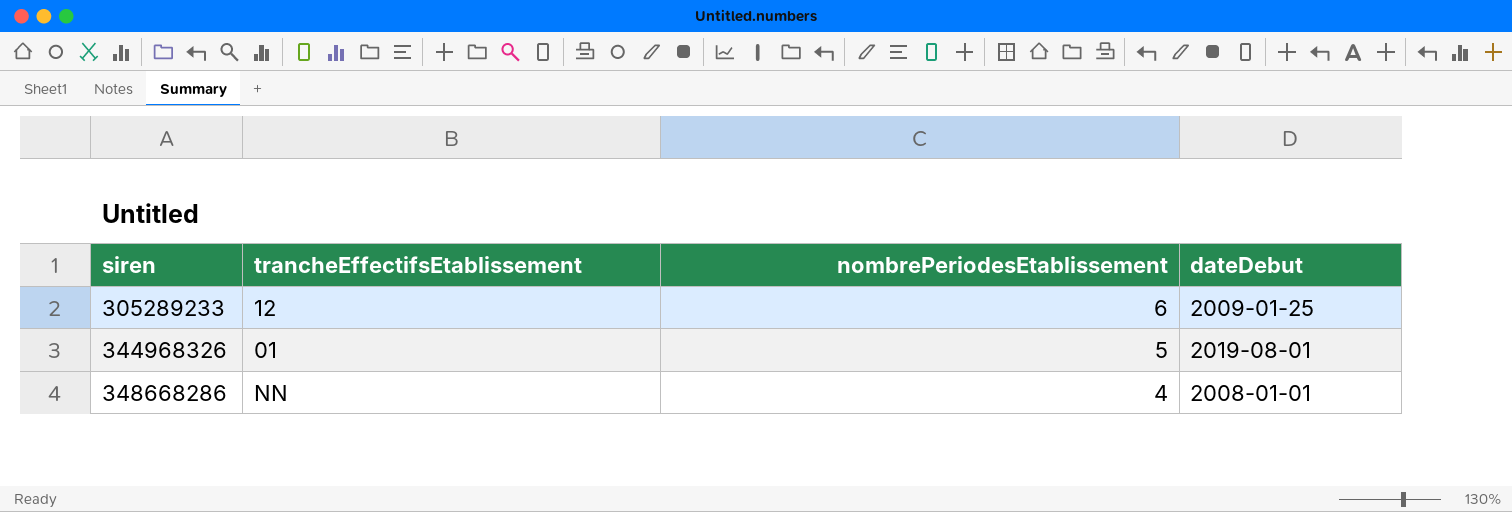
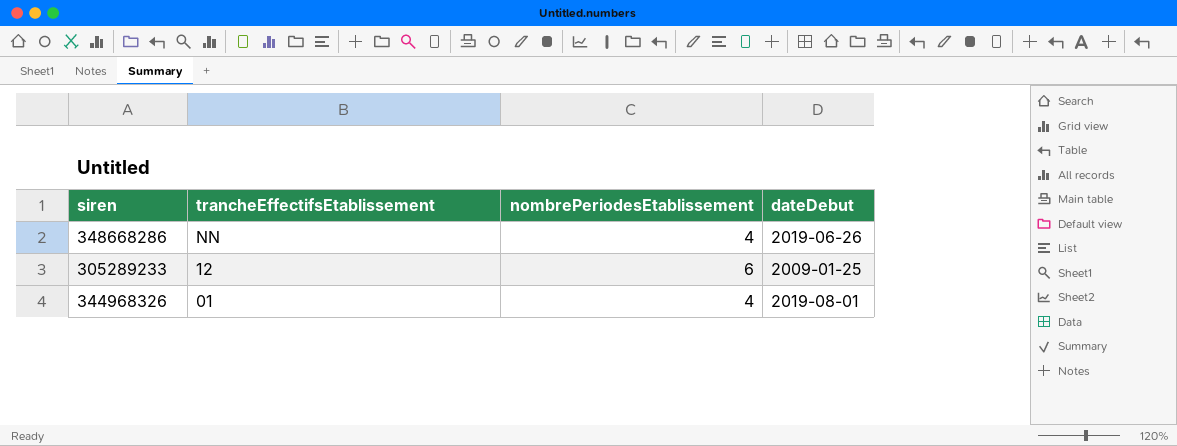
row order: siren ascending -> trancheEffectifsEtablissement descending
348668286 | dateDebut: 2008-01-01 -> 2019-06-26
344968326 | nombrePeriodesEtablissement: 5 -> 4

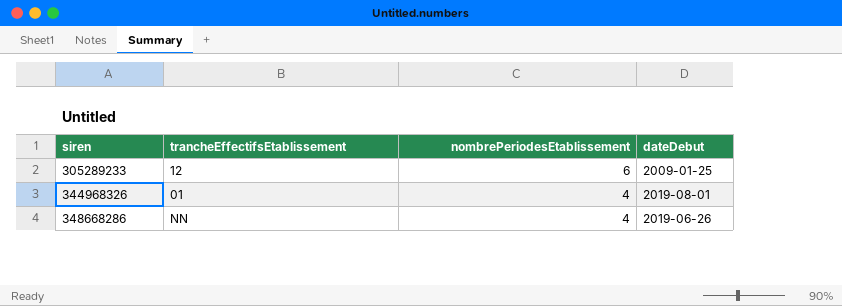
row order: trancheEffectifsEtablissement descending -> siren ascending

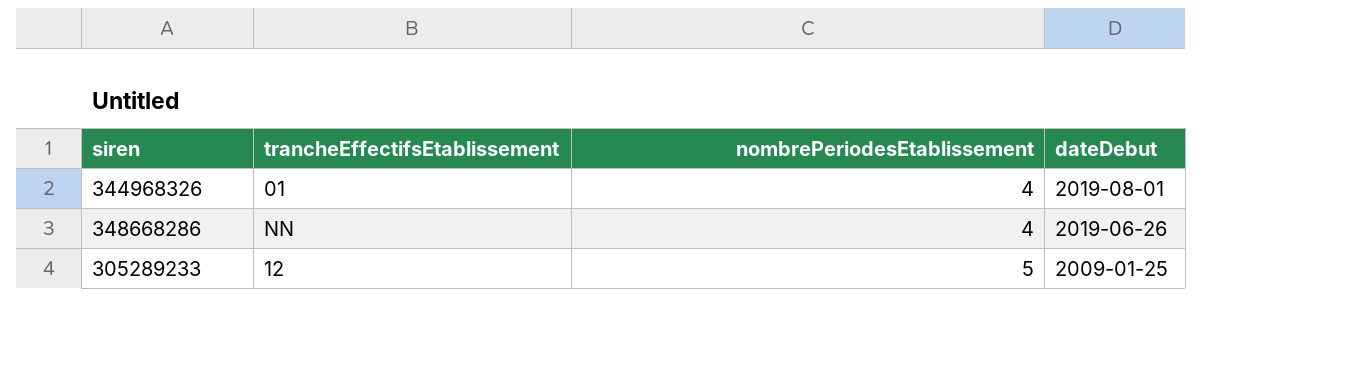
row order: siren ascending -> nombrePeriodesEtablissement ascending
305289233 | nombrePeriodesEtablissement: 6 -> 5

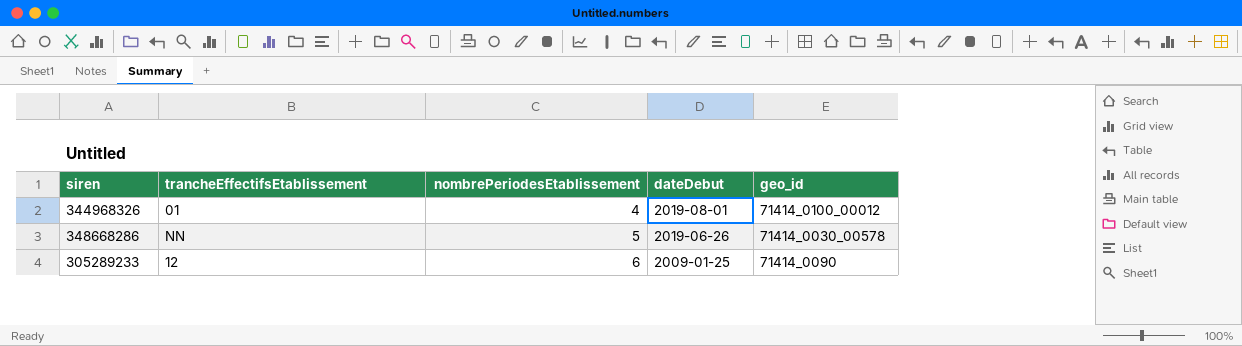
column geo_id | position: none -> 5
348668286 | nombrePeriodesEtablissement: 4 -> 5
305289233 | nombrePeriodesEtablissement: 5 -> 6

